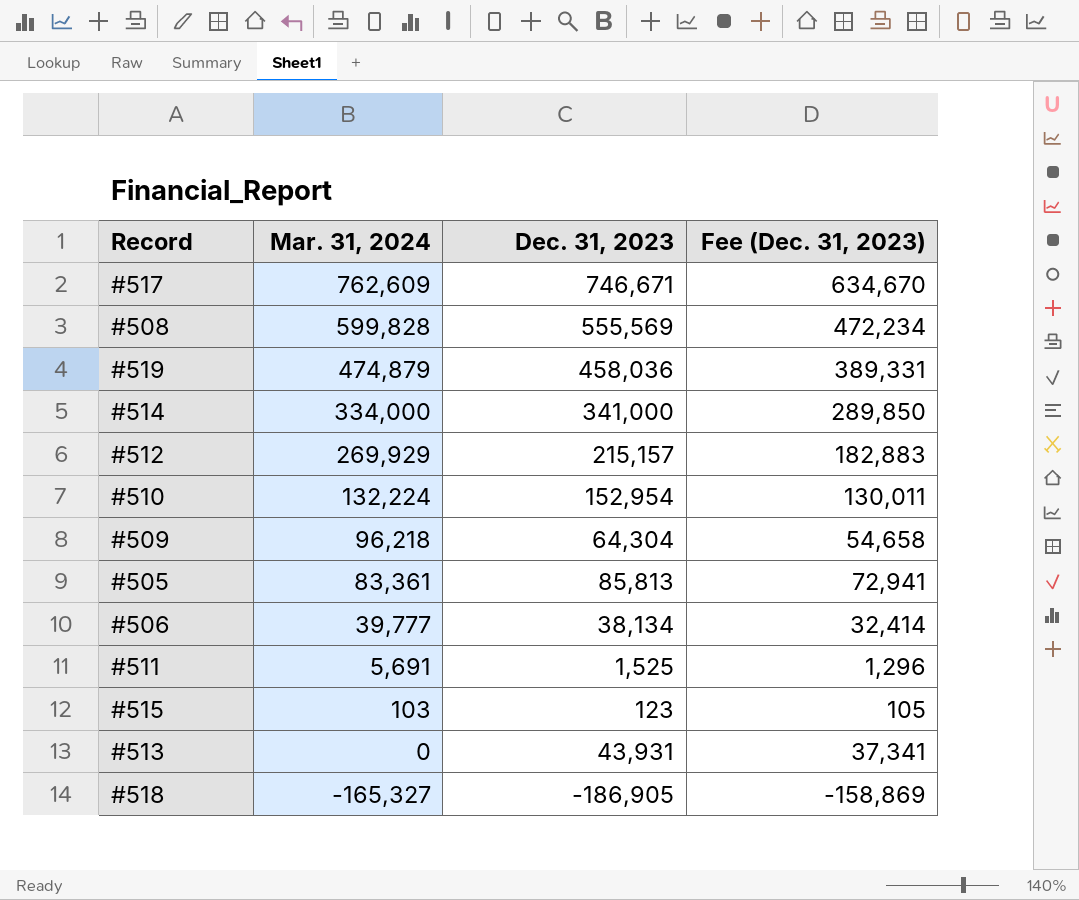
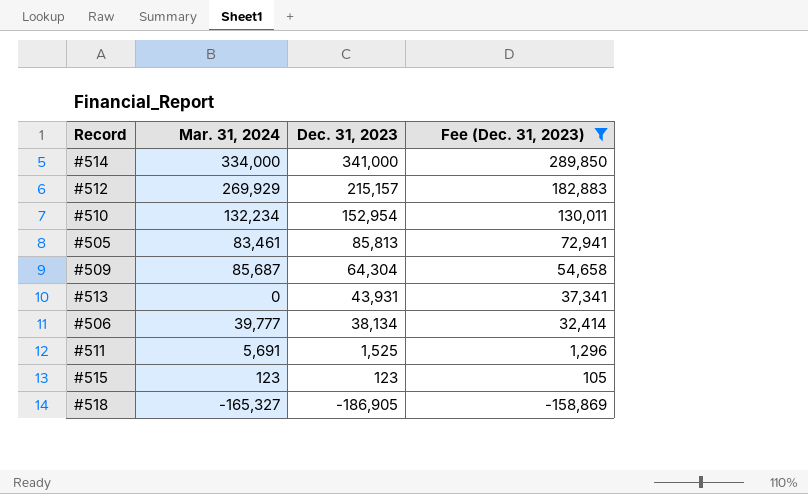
filter: none -> Fee (Dec. 31, 2023) <= 289,850
row order: Mar. 31, 2024 descending -> Dec. 31, 2023 descending
#510 | Mar. 31, 2024: 132,224 -> 132,234
#505 | Mar. 31, 2024: 83,361 -> 83,461
#509 | Mar. 31, 2024: 96,218 -> 85,687
#515 | Mar. 31, 2024: 103 -> 123

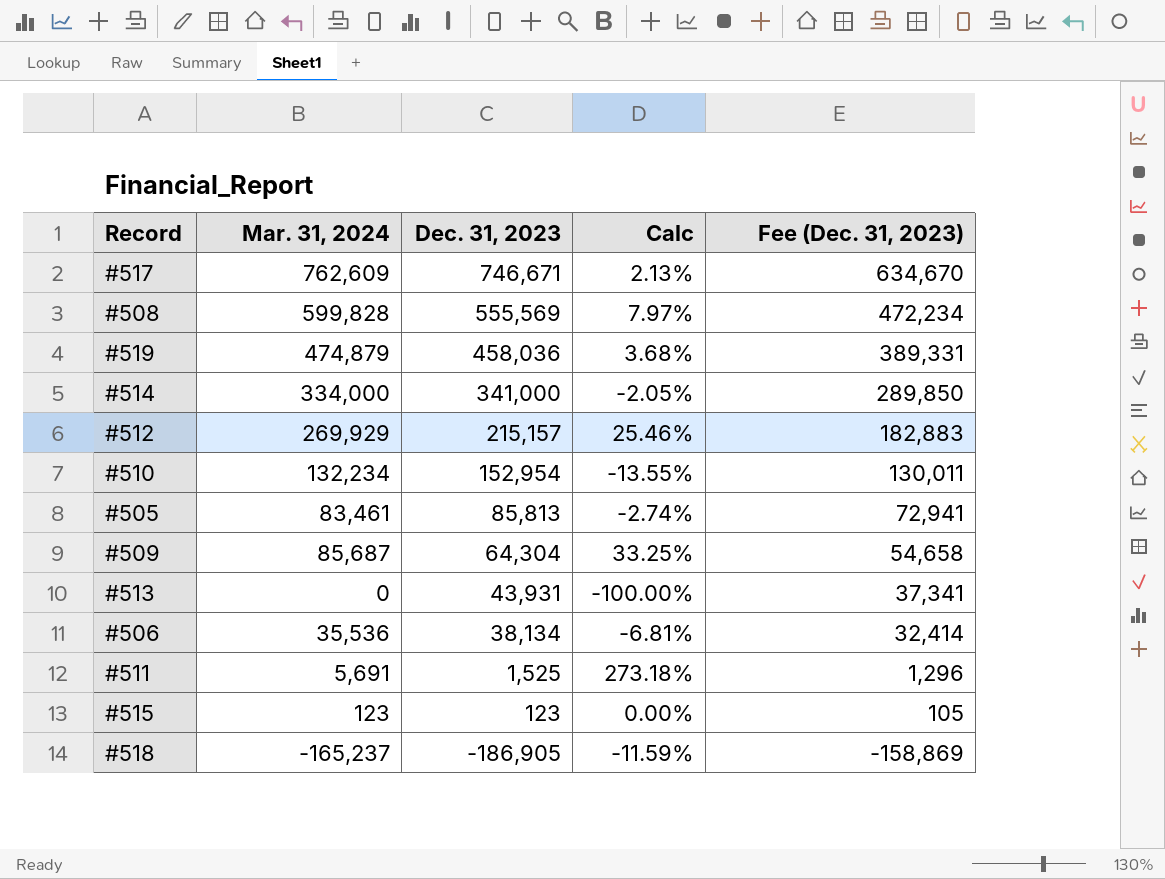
filter: Fee (Dec. 31, 2023) <= 289,850 -> none
column Calc | formula: none -> ([Mar. 31, 2024] - [Dec. 31, 2023]) / [Dec. 31, 2023]
#506 | Mar. 31, 2024: 39,777 -> 35,536
#518 | Mar. 31, 2024: -165,327 -> -165,237

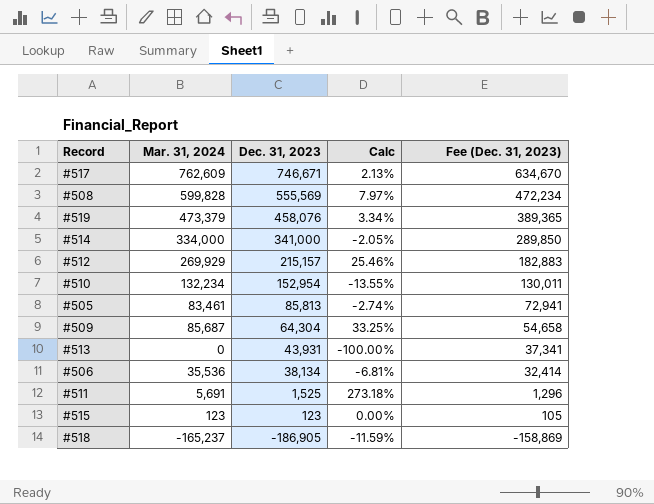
#519 | Mar. 31, 2024: 474,879 -> 473,379
#519 | Dec. 31, 2023: 458,036 -> 458,076
#519 | Calc: 3.68% -> 3.34%
#519 | Fee (Dec. 31, 2023): 389,331 -> 389,365

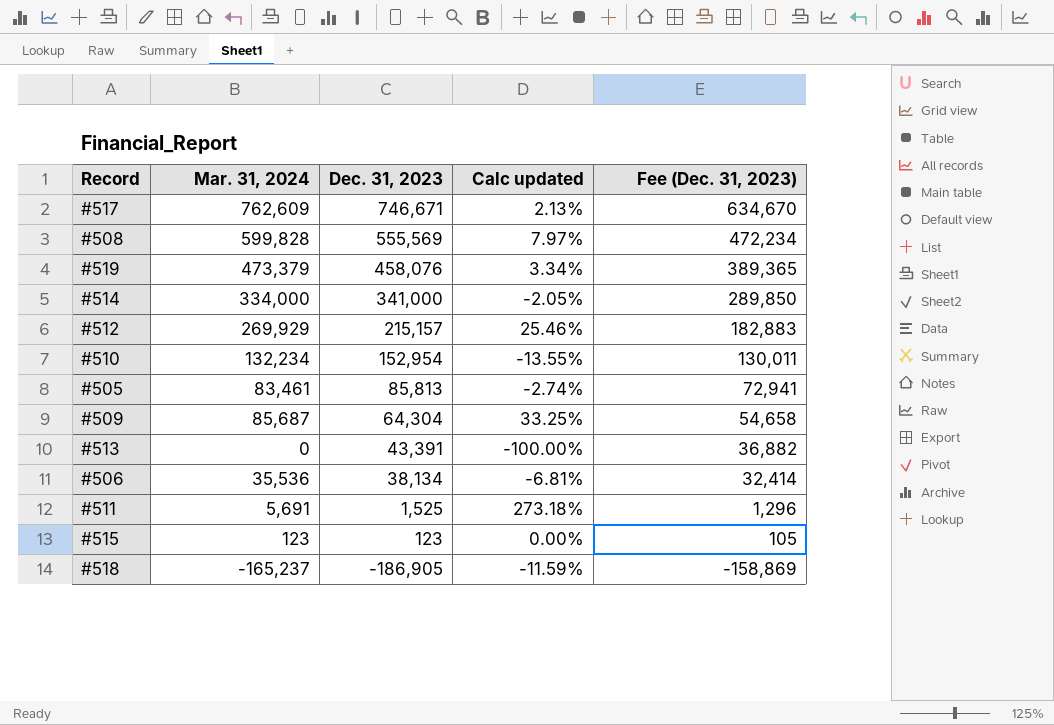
column name: Calc -> Calc updated
#513 | Dec. 31, 2023: 43,931 -> 43,391
#513 | Fee (Dec. 31, 2023): 37,341 -> 36,882

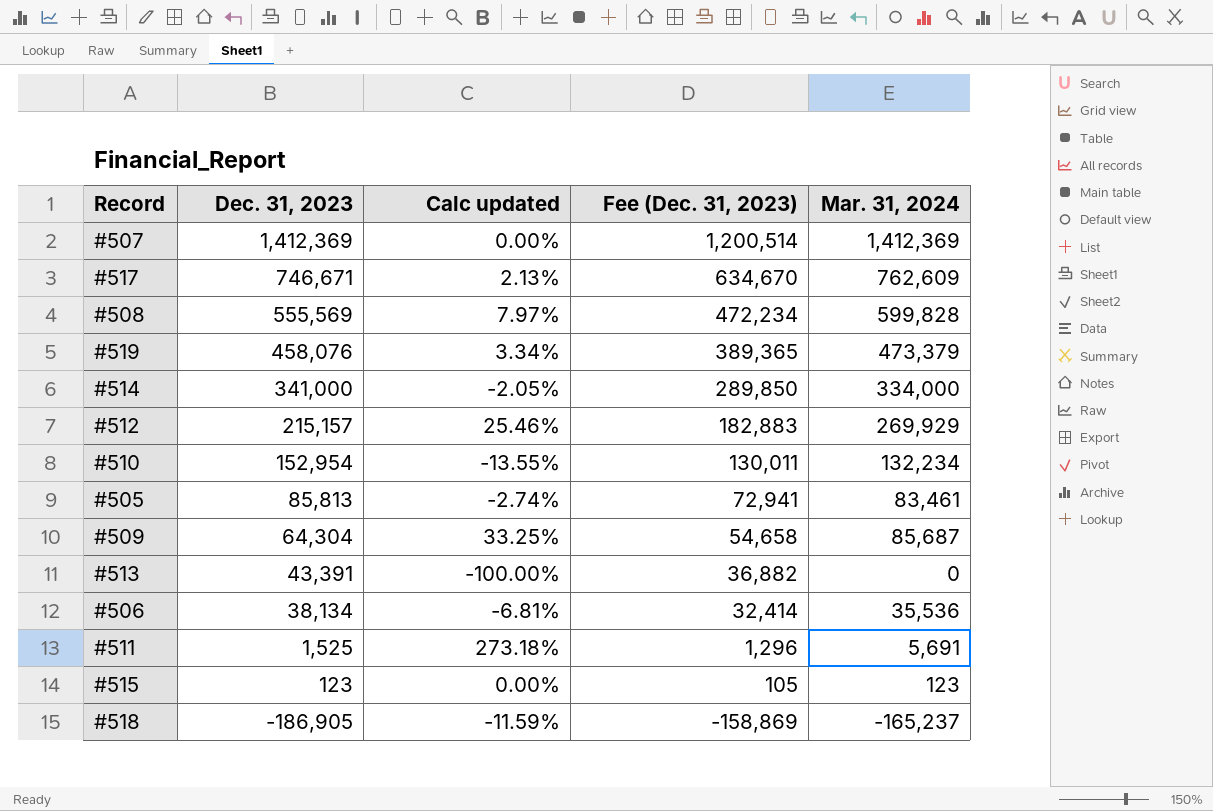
column Mar. 31, 2024 | position: 2 -> 5
row #507: none -> 1,412,369 | 0.00% | 1,200,514 | 1,412,369

